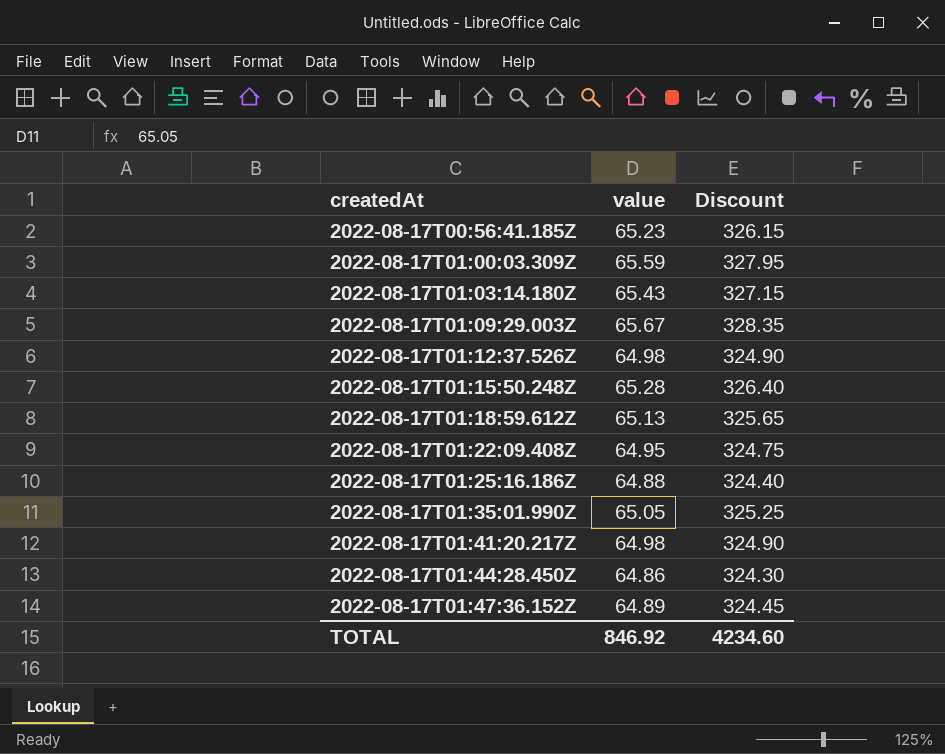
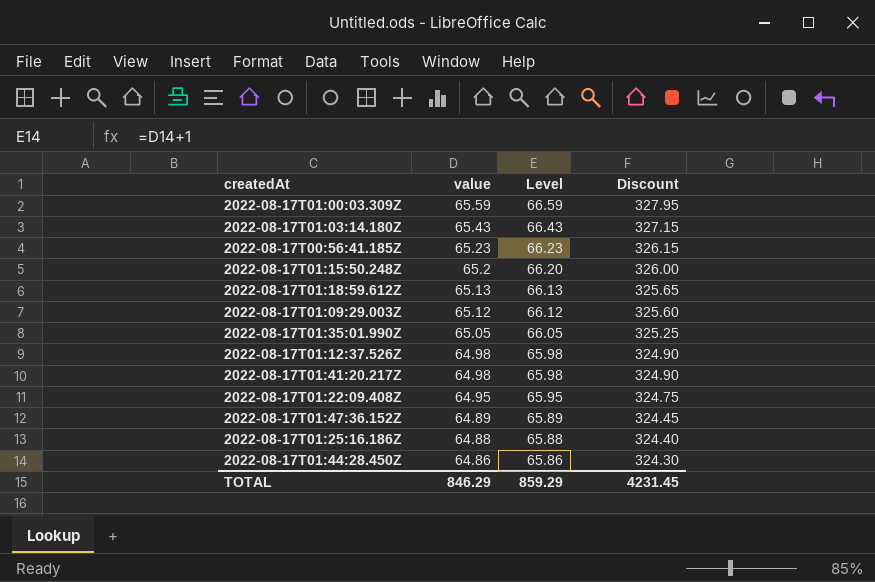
row order: createdAt ascending -> value descending
column Level | formula: none -> [value] + 1
2022-08-17T01:15:50.248Z | value: 65.28 -> 65.2
2022-08-17T01:15:50.248Z | Discount: 326.40 -> 326.00
2022-08-17T01:09:29.003Z | value: 65.67 -> 65.12
2022-08-17T01:09:29.003Z | Discount: 328.35 -> 325.60
TOTAL | value: 846.92 -> 846.29
TOTAL | Discount: 4234.60 -> 4231.45

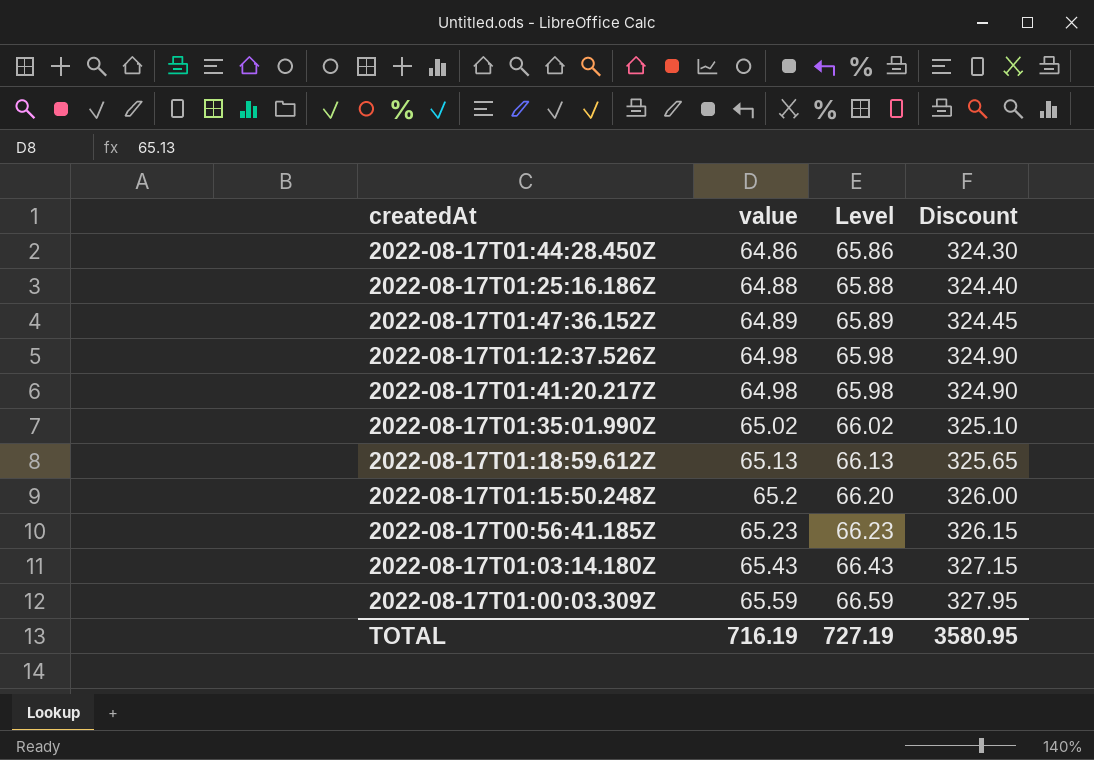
row order: value descending -> value ascending
row 2022-08-17T01:09:29.003Z: 65.12 | 66.12 | 325.60 -> none
row 2022-08-17T01:22:09.408Z: 64.95 | 65.95 | 324.75 -> none
2022-08-17T01:35:01.990Z | value: 65.05 -> 65.02
2022-08-17T01:35:01.990Z | Level: 66.05 -> 66.02
2022-08-17T01:35:01.990Z | Discount: 325.25 -> 325.10
TOTAL | value: 846.29 -> 716.19
TOTAL | Level: 859.29 -> 727.19
TOTAL | Discount: 4231.45 -> 3580.95

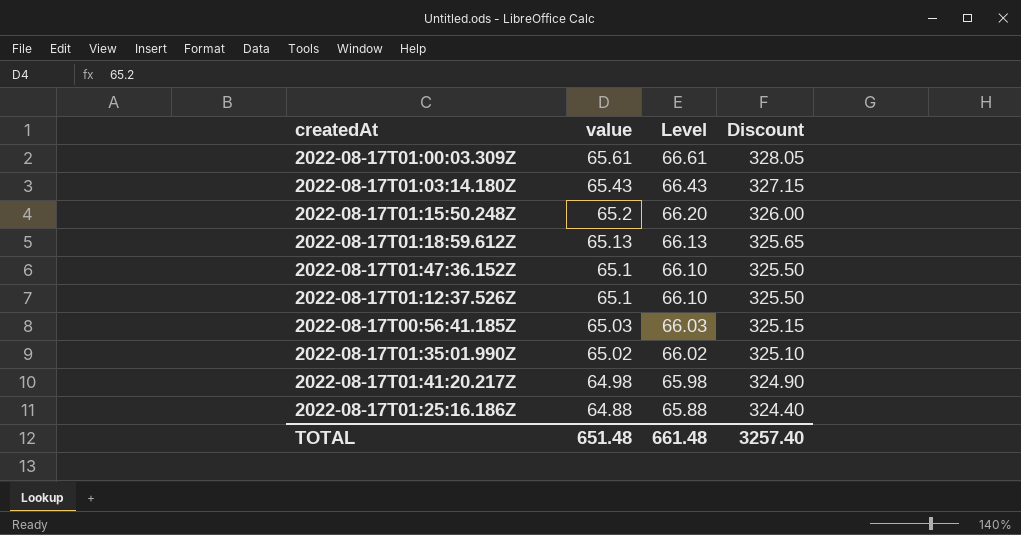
row order: value ascending -> value descending
row 2022-08-17T01:44:28.450Z: 64.86 | 65.86 | 324.30 -> none
2022-08-17T01:00:03.309Z | value: 65.59 -> 65.61
2022-08-17T01:00:03.309Z | Level: 66.59 -> 66.61
2022-08-17T01:00:03.309Z | Discount: 327.95 -> 328.05
2022-08-17T01:47:36.152Z | value: 64.89 -> 65.1
2022-08-17T01:47:36.152Z | Level: 65.89 -> 66.10
2022-08-17T01:47:36.152Z | Discount: 324.45 -> 325.50
2022-08-17T01:12:37.526Z | value: 64.98 -> 65.1
2022-08-17T01:12:37.526Z | Level: 65.98 -> 66.10
2022-08-17T01:12:37.526Z | Discount: 324.90 -> 325.50
2022-08-17T00:56:41.185Z | value: 65.23 -> 65.03
2022-08-17T00:56:41.185Z | Level: 66.23 -> 66.03
2022-08-17T00:56:41.185Z | Discount: 326.15 -> 325.15
TOTAL | value: 716.19 -> 651.48
TOTAL | Level: 727.19 -> 661.48
TOTAL | Discount: 3580.95 -> 3257.40

